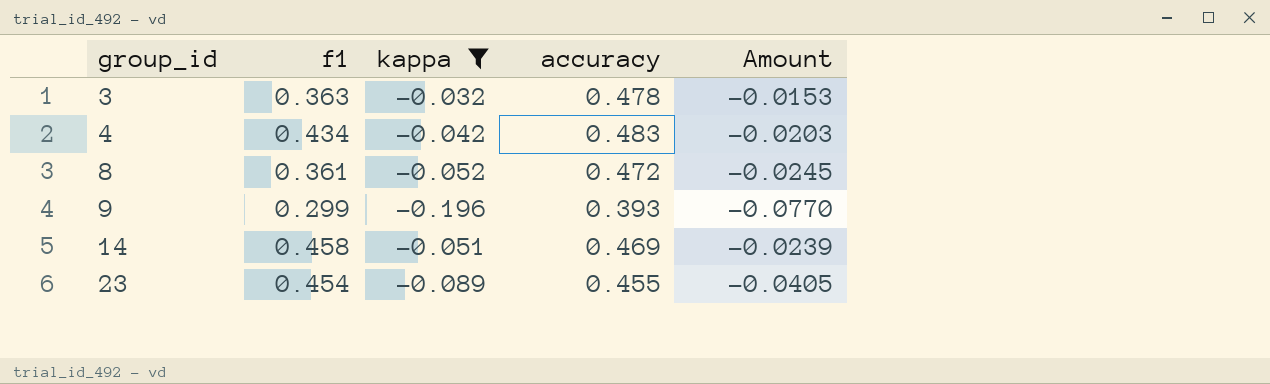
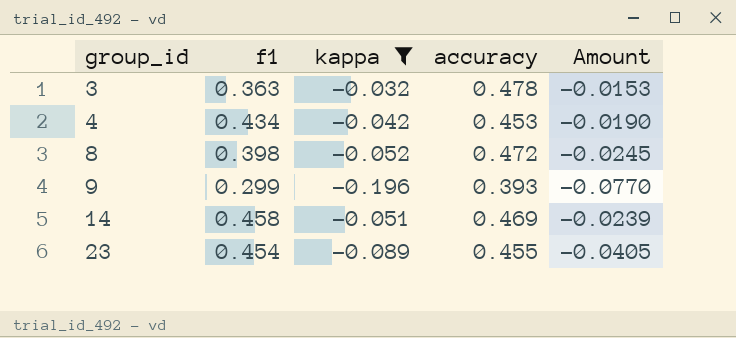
4 | accuracy: 0.483 -> 0.453
4 | Amount: -0.0203 -> -0.0190
8 | f1: 0.361 -> 0.398

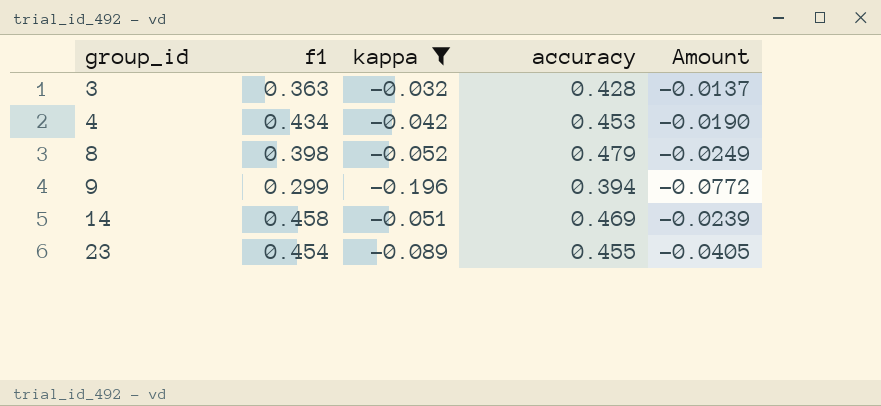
3 | accuracy: 0.478 -> 0.428
3 | Amount: -0.0153 -> -0.0137
8 | accuracy: 0.472 -> 0.479
8 | Amount: -0.0245 -> -0.0249
9 | accuracy: 0.393 -> 0.394
9 | Amount: -0.0770 -> -0.0772

